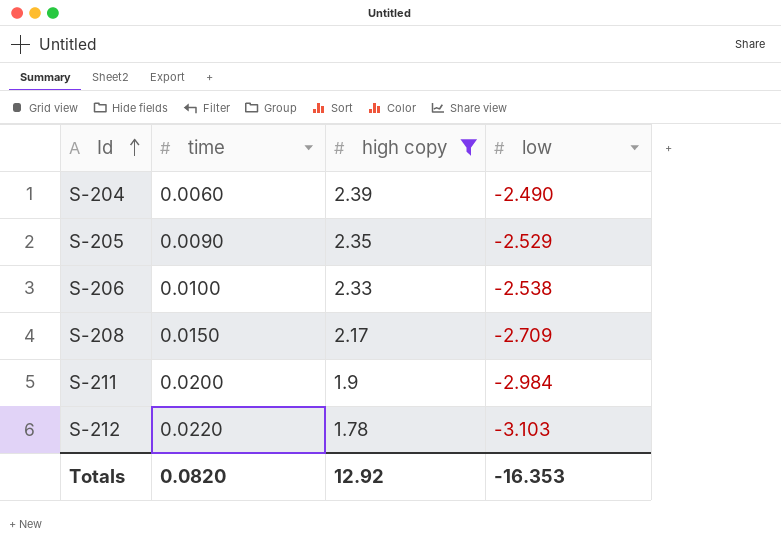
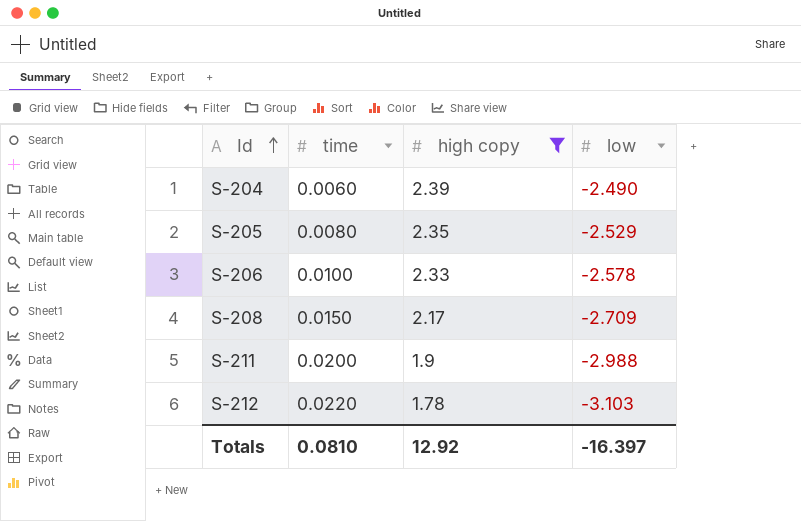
S-205 | time: 0.0090 -> 0.0080
S-206 | low: -2.538 -> -2.578
S-211 | low: -2.984 -> -2.988
Totals | time: 0.0820 -> 0.0810
Totals | low: -16.353 -> -16.397

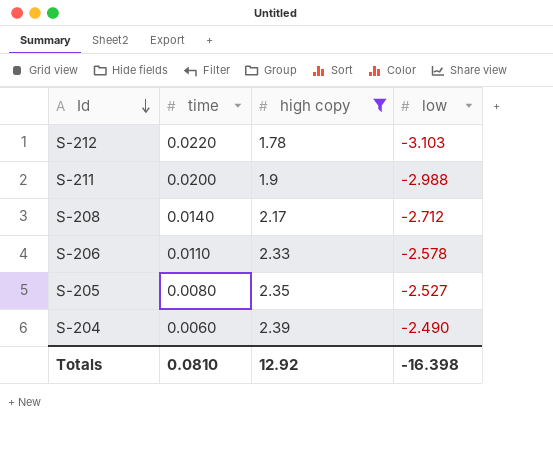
row order: Id ascending -> Id descending
S-208 | time: 0.0150 -> 0.0140
S-208 | low: -2.709 -> -2.712
S-206 | time: 0.0100 -> 0.0110
S-205 | low: -2.529 -> -2.527
Totals | low: -16.397 -> -16.398

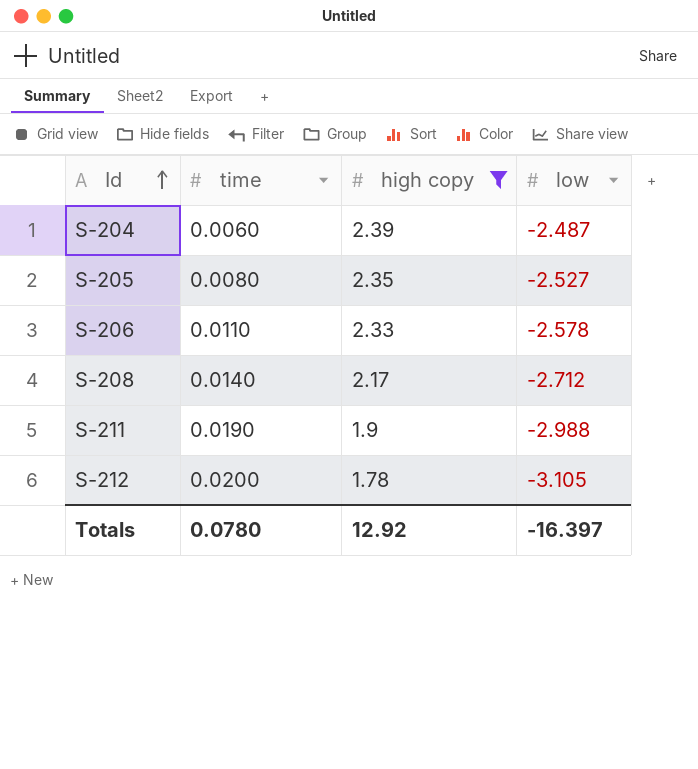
row order: Id descending -> Id ascending
S-204 | low: -2.490 -> -2.487
S-211 | time: 0.0200 -> 0.0190
S-212 | time: 0.0220 -> 0.0200
S-212 | low: -3.103 -> -3.105
Totals | time: 0.0810 -> 0.0780
Totals | low: -16.398 -> -16.397

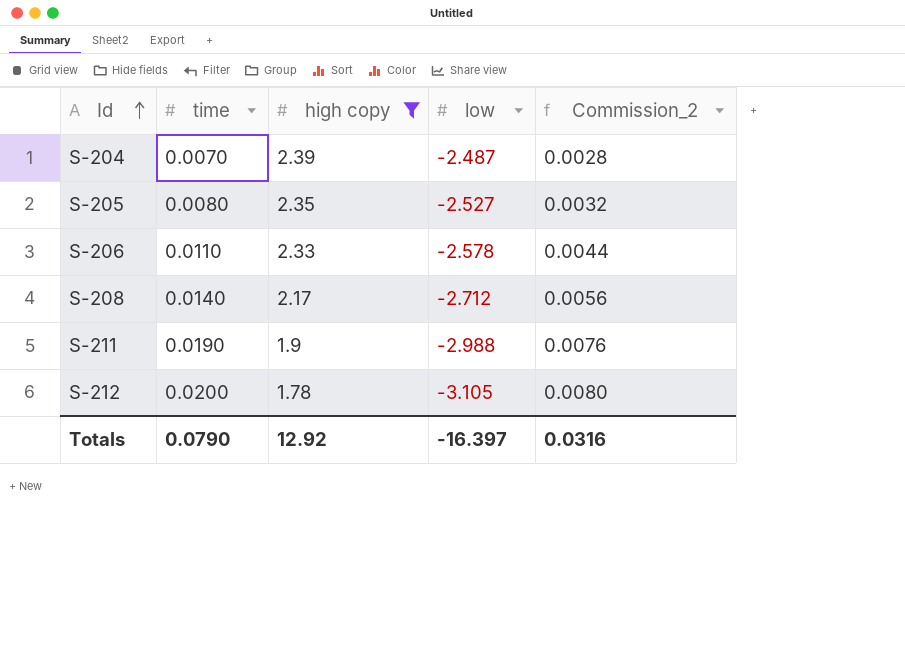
column Commission_2 | formula: none -> [time] * 0.4
S-204 | time: 0.0060 -> 0.0070
Totals | time: 0.0780 -> 0.0790

